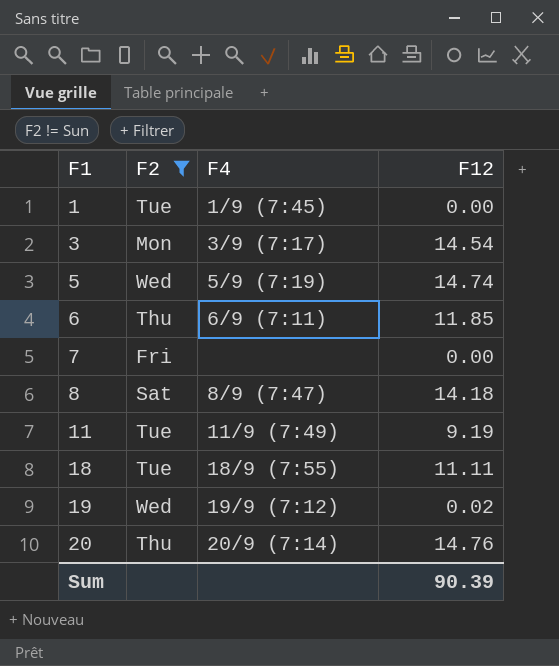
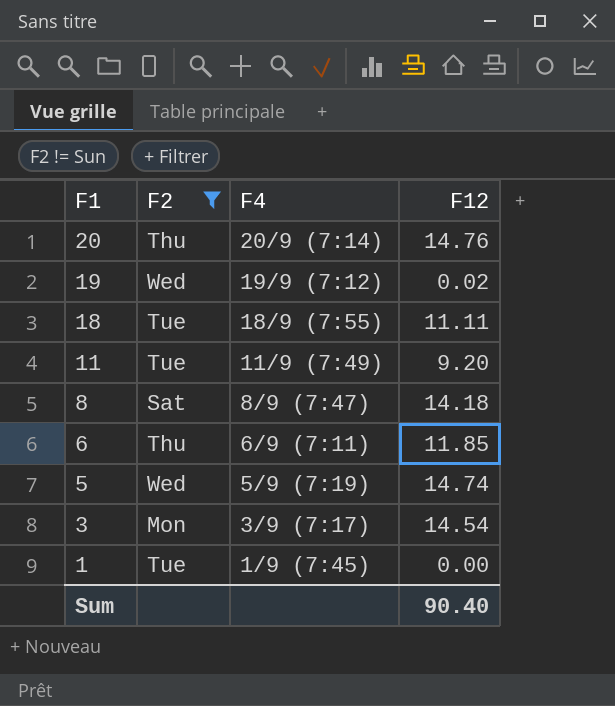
row order: F1 ascending -> F1 descending
row 7: Fri | none | 0.00 -> none
11 | F12: 9.19 -> 9.20
Sum | F12: 90.39 -> 90.40

